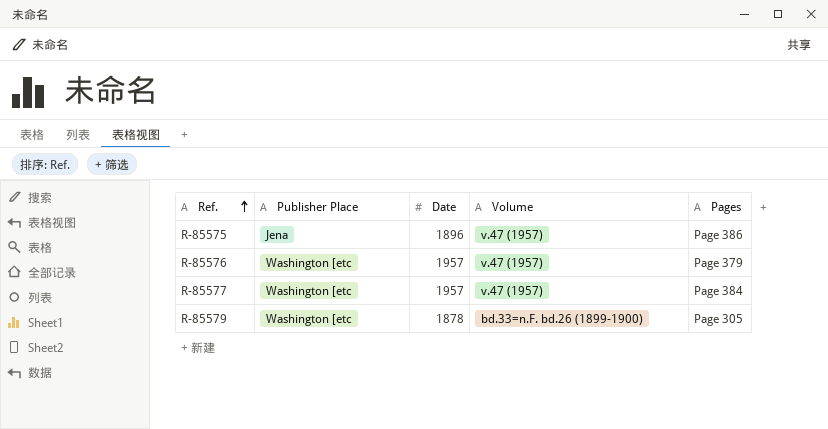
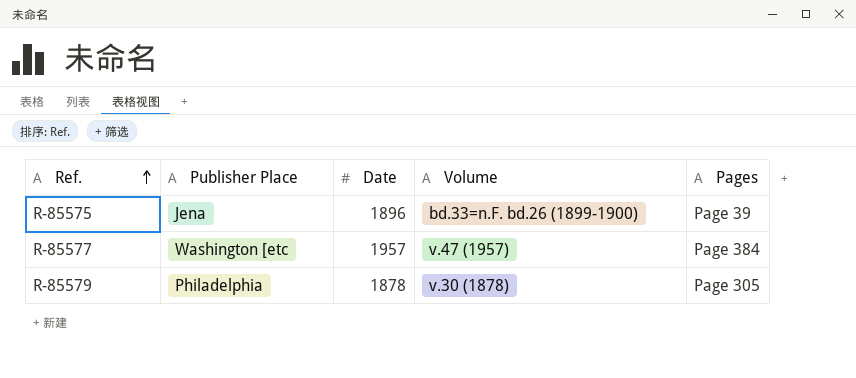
row R-85576: Washington [etc | 1957 | v.47 (1957) | Page 379 -> none
R-85575 | Volume: v.47 (1957) -> bd.33=n.F. bd.26 (1899-1900)
R-85575 | Pages: Page 386 -> Page 39
R-85579 | Publisher Place: Washington [etc -> Philadelphia
R-85579 | Volume: bd.33=n.F. bd.26 (1899-1900) -> v.30 (1878)

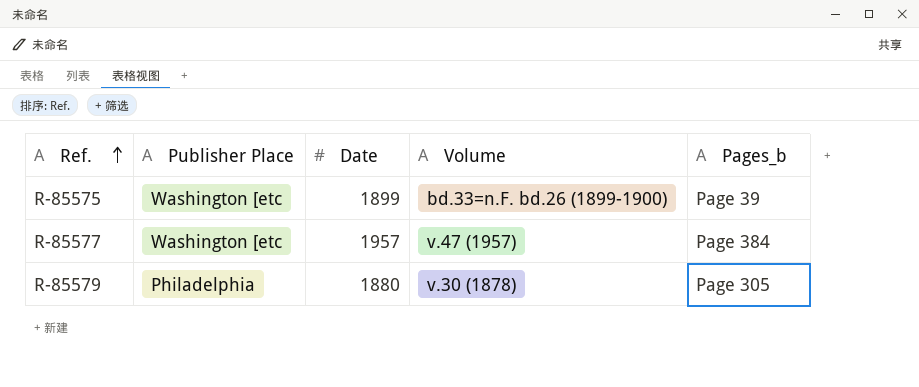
column name: Pages -> Pages_b
R-85575 | Publisher Place: Jena -> Washington [etc
R-85575 | Date: 1896 -> 1899
R-85579 | Date: 1878 -> 1880

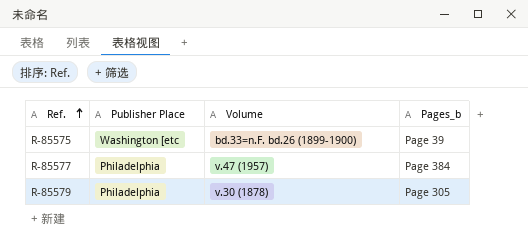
column Date | position: 3 -> none
R-85577 | Publisher Place: Washington [etc -> Philadelphia

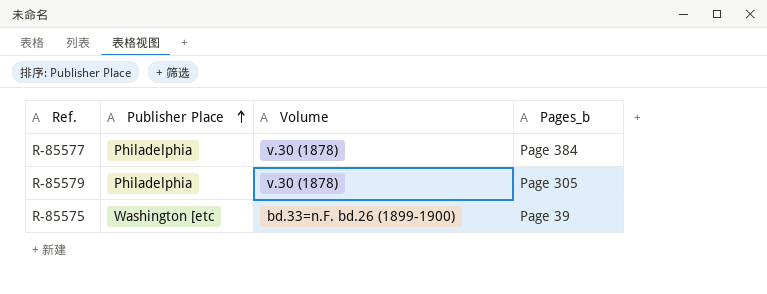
row order: Ref. ascending -> Publisher Place ascending
R-85577 | Volume: v.47 (1957) -> v.30 (1878)

